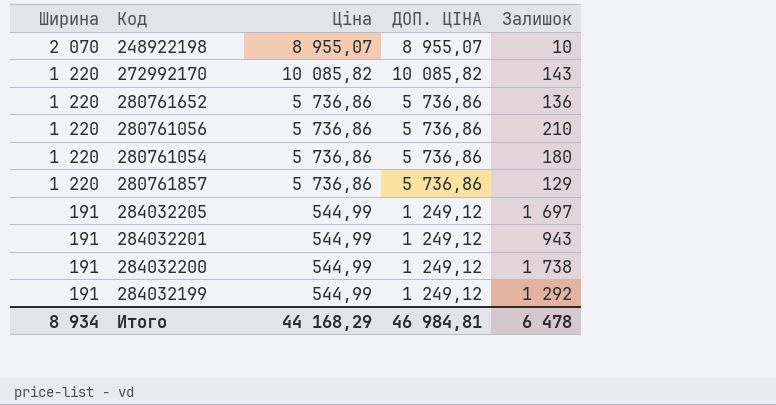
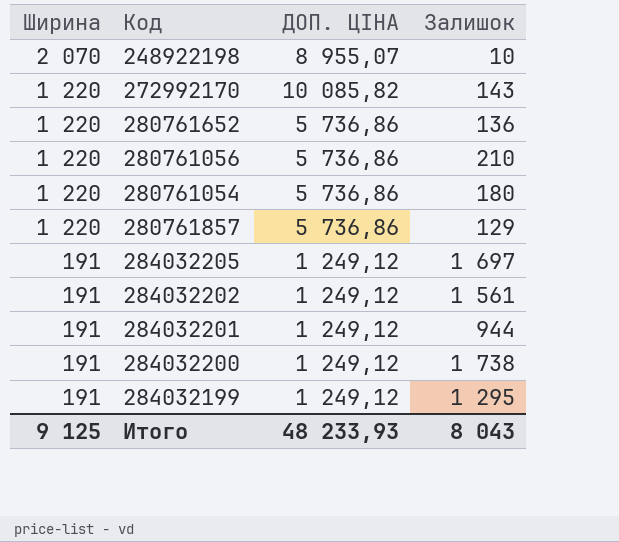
column Ціна | position: 3 -> none
row 284032202: none -> 191 | 1 249,12 | 1 561
284032201 | Залишок: 943 -> 944
284032199 | Залишок: 1 292 -> 1 295
Итого | Ширина: 8 934 -> 9 125
Итого | ДОП. ЦІНА: 46 984,81 -> 48 233,93
Итого | Залишок: 6 478 -> 8 043

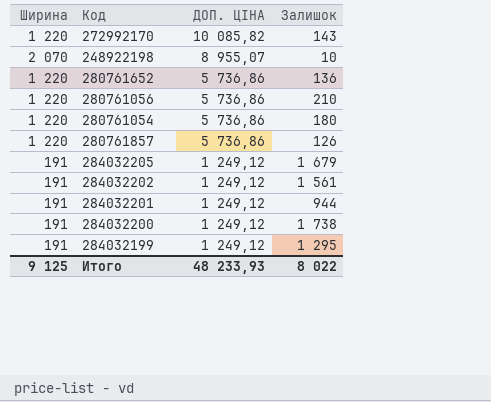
row order: Ширина descending -> ДОП. ЦІНА descending
280761857 | Залишок: 129 -> 126
284032205 | Залишок: 1 697 -> 1 679
Итого | Залишок: 8 043 -> 8 022

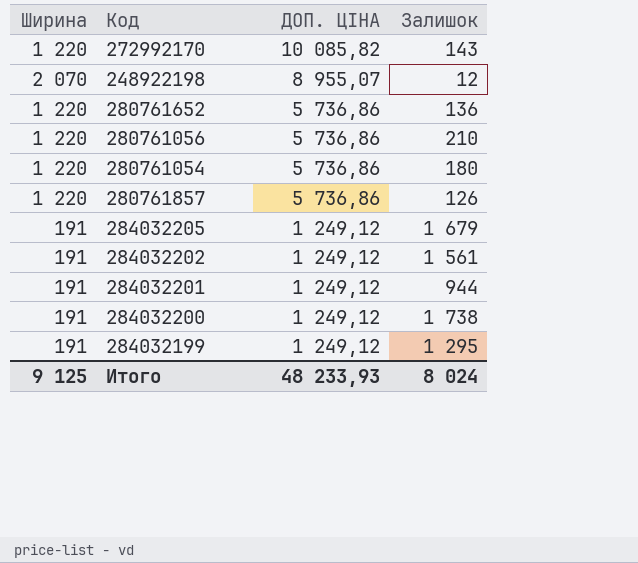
248922198 | Залишок: 10 -> 12
Итого | Залишок: 8 022 -> 8 024

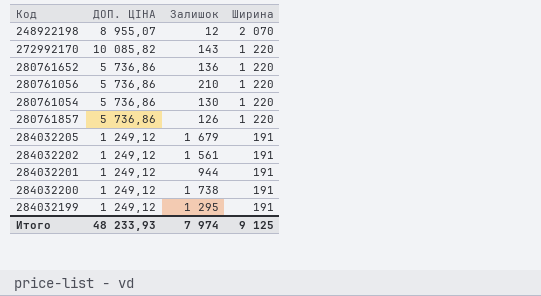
row order: ДОП. ЦІНА descending -> Ширина descending
column Ширина | position: 1 -> 4
280761054 | Залишок: 180 -> 130
Итого | Залишок: 8 024 -> 7 974

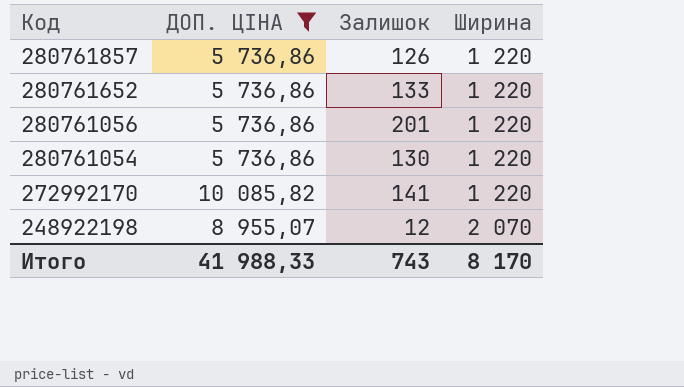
filter: none -> ДОП. ЦІНА != 1 249,12
row order: Ширина descending -> Код descending
280761652 | Залишок: 136 -> 133
280761056 | Залишок: 210 -> 201
272992170 | Залишок: 143 -> 141
Итого | ДОП. ЦІНА: 48 233,93 -> 41 988,33
Итого | Залишок: 7 974 -> 743
Итого | Ширина: 9 125 -> 8 170

